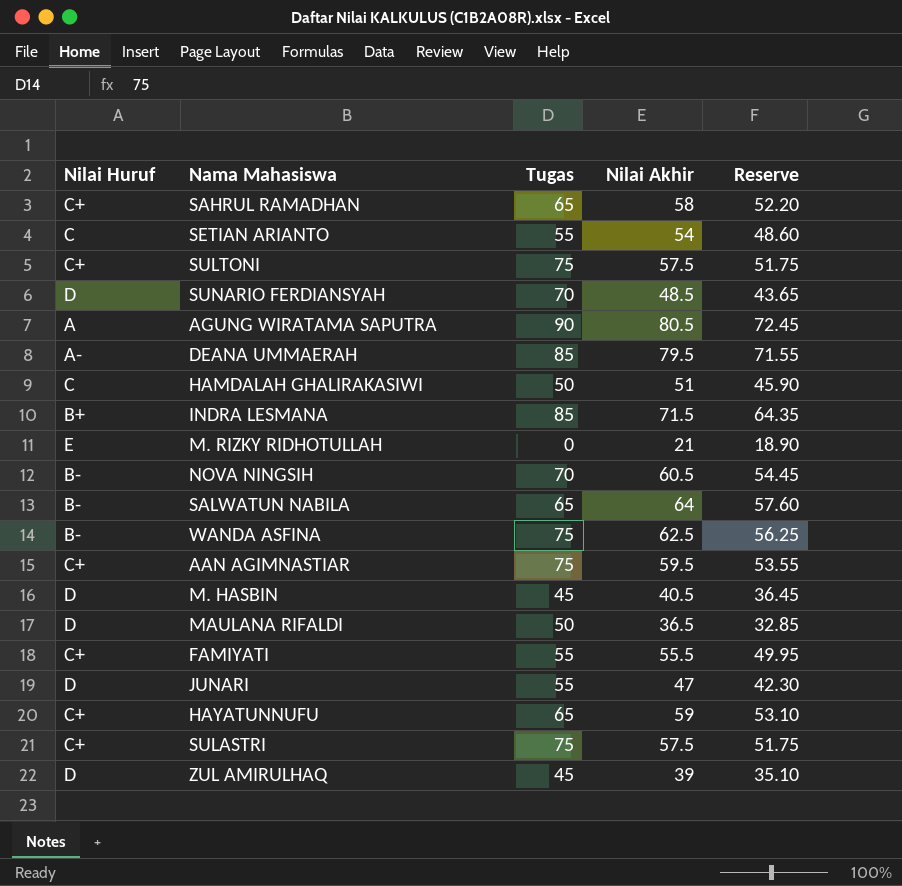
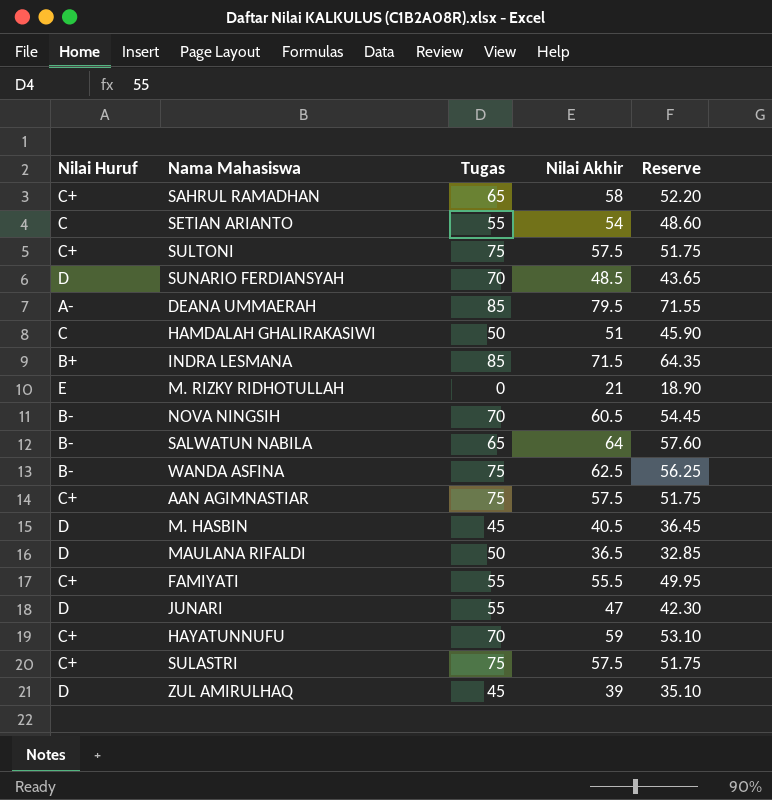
row AGUNG WIRATAMA SAPUTRA: A | 90 | 80.5 | 72.45 -> none
AAN AGIMNASTIAR | Nilai Akhir: 59.5 -> 57.5
AAN AGIMNASTIAR | Reserve: 53.55 -> 51.75
HAYATUNNUFU | Tugas: 65 -> 70

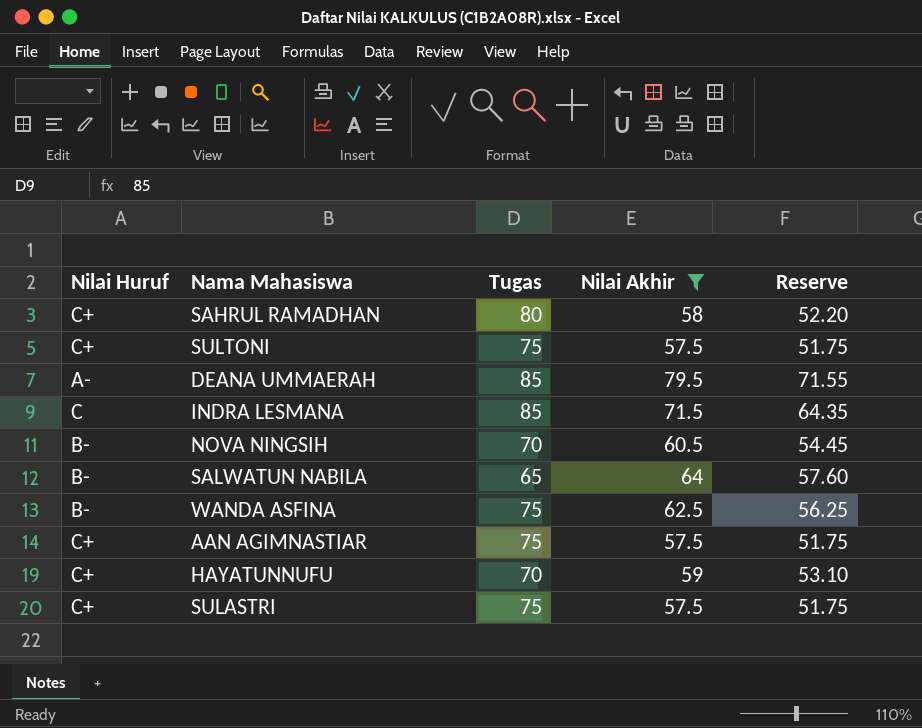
filter: none -> Nilai Akhir >= 57.5
SAHRUL RAMADHAN | Tugas: 65 -> 80
INDRA LESMANA | Nilai Huruf: B+ -> C

